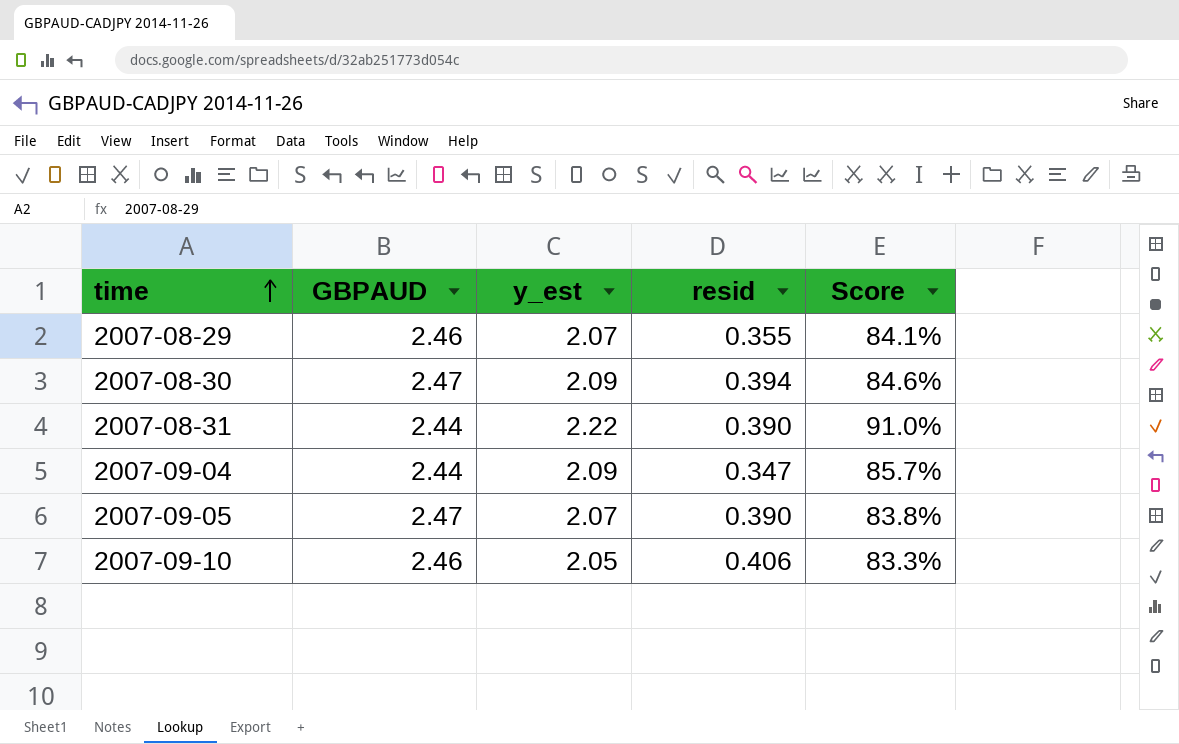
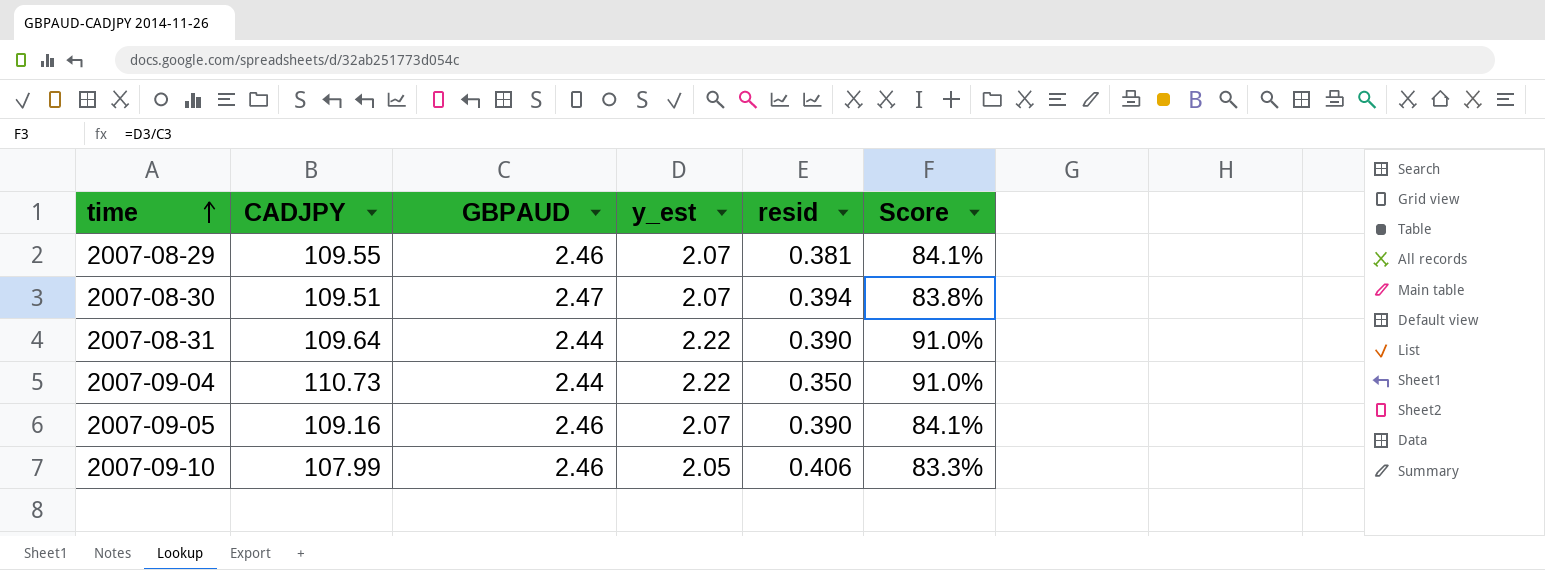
column CADJPY | position: none -> 2
2007-08-29 | resid: 0.355 -> 0.381
2007-08-30 | y_est: 2.09 -> 2.07
2007-08-30 | Score: 84.6% -> 83.8%
2007-09-04 | y_est: 2.09 -> 2.22
2007-09-04 | resid: 0.347 -> 0.350
2007-09-04 | Score: 85.7% -> 91.0%
2007-09-05 | GBPAUD: 2.47 -> 2.46
2007-09-05 | Score: 83.8% -> 84.1%

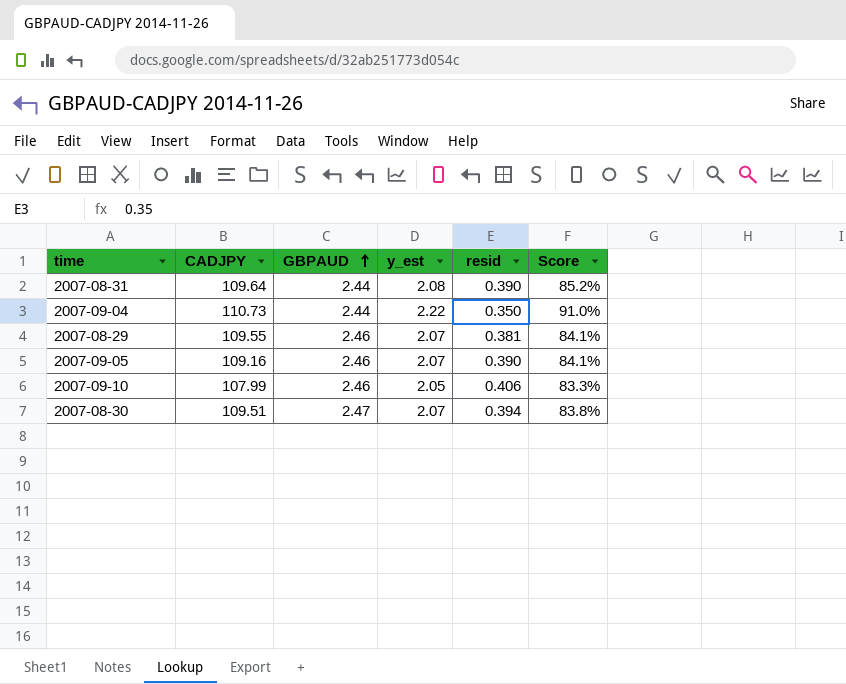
row order: time ascending -> GBPAUD ascending
2007-08-31 | y_est: 2.22 -> 2.08
2007-08-31 | Score: 91.0% -> 85.2%

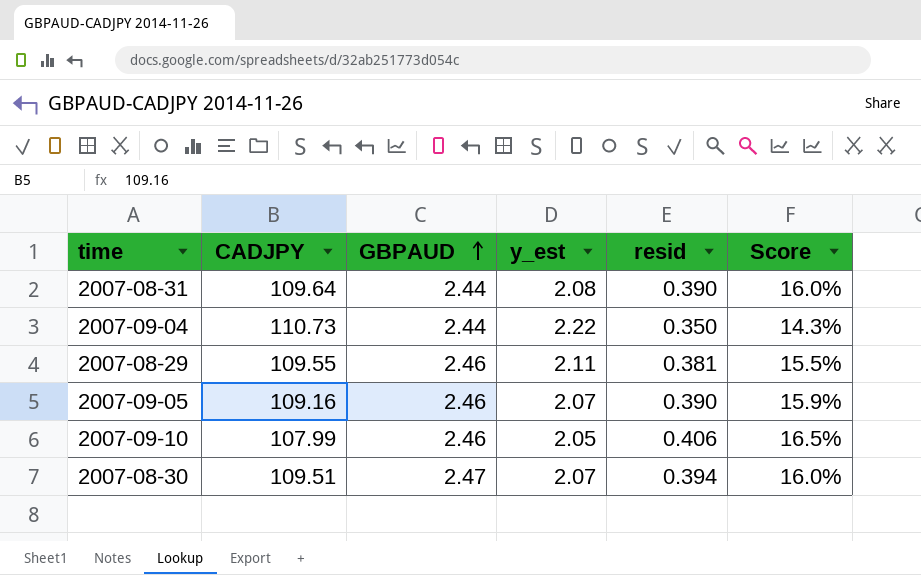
column Score | formula: [y_est] / [GBPAUD] -> [resid] / [GBPAUD]
2007-08-29 | y_est: 2.07 -> 2.11

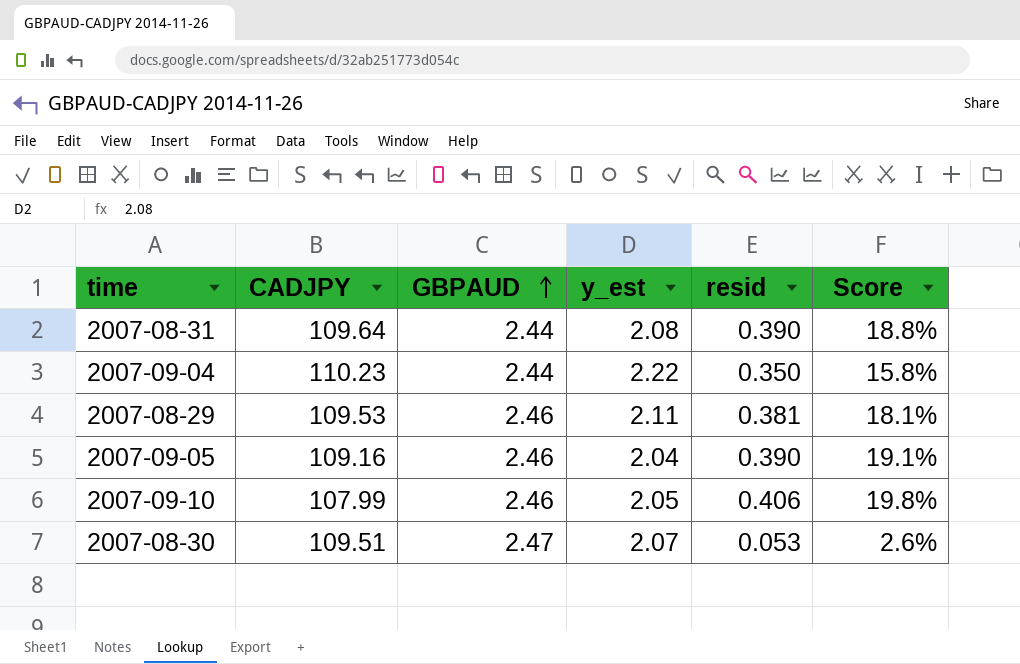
column Score | formula: [resid] / [GBPAUD] -> [resid] / [y_est]
2007-09-04 | CADJPY: 110.73 -> 110.23
2007-08-29 | CADJPY: 109.55 -> 109.53
2007-09-05 | y_est: 2.07 -> 2.04
2007-08-30 | resid: 0.394 -> 0.053

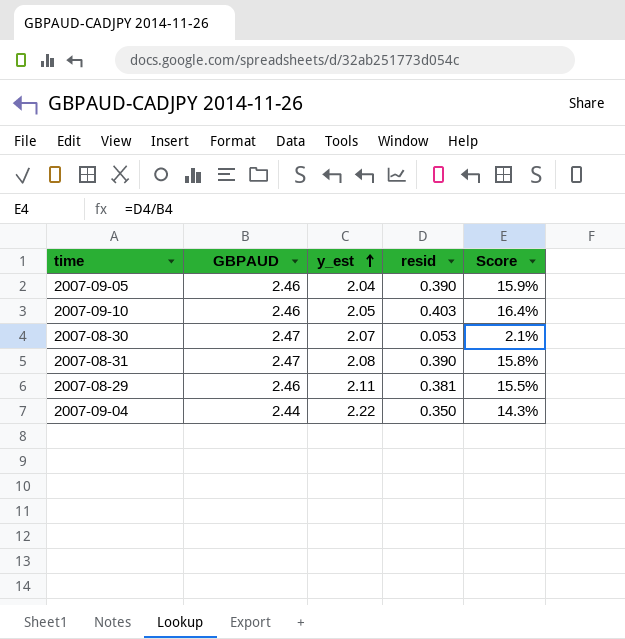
row order: GBPAUD ascending -> y_est ascending
column CADJPY | position: 2 -> none
column Score | formula: [resid] / [y_est] -> [resid] / [GBPAUD]
2007-09-10 | resid: 0.406 -> 0.403
2007-08-31 | GBPAUD: 2.44 -> 2.47

